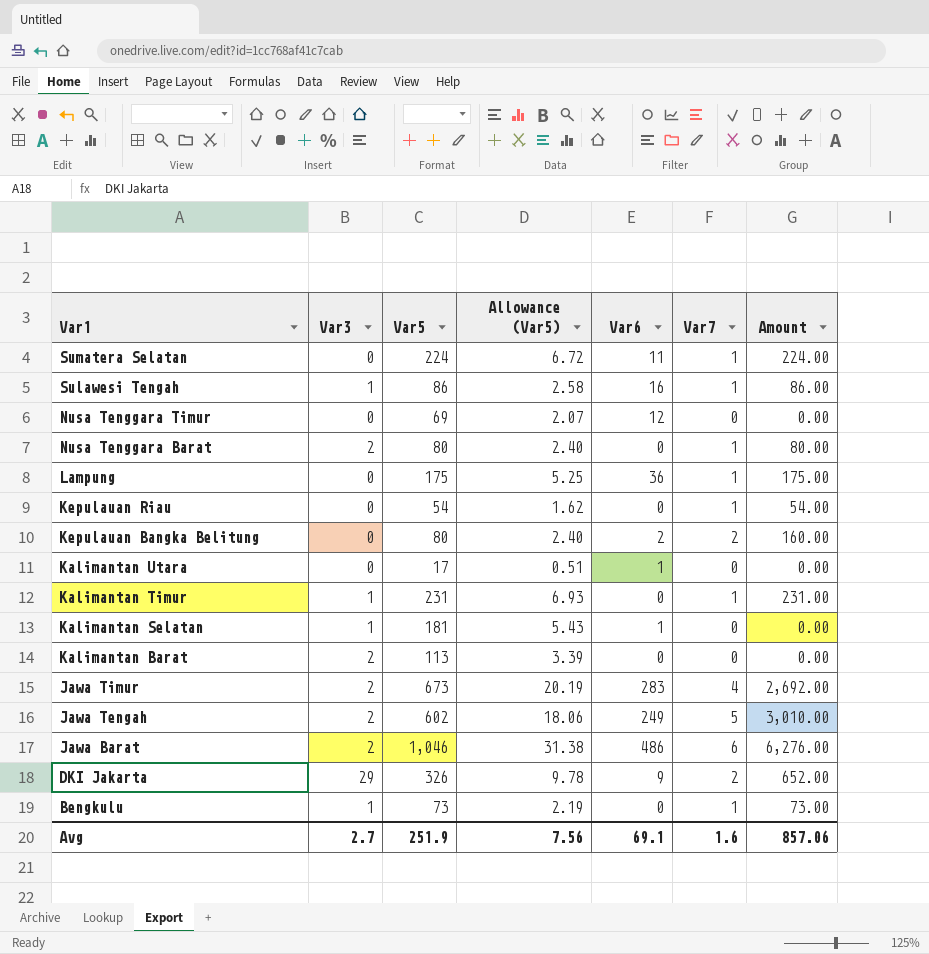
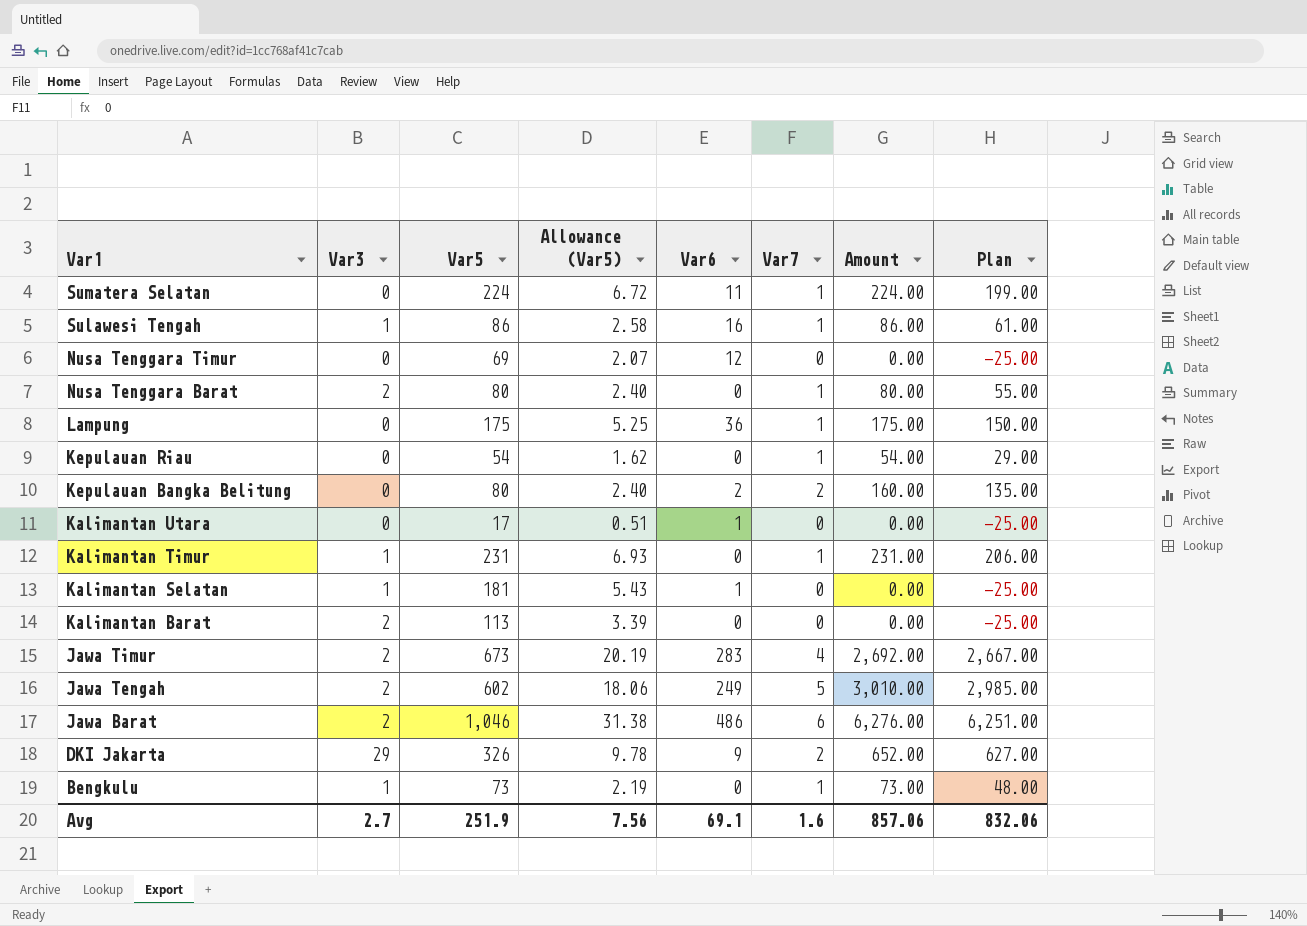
column Plan | formula: none -> [Amount] - 25

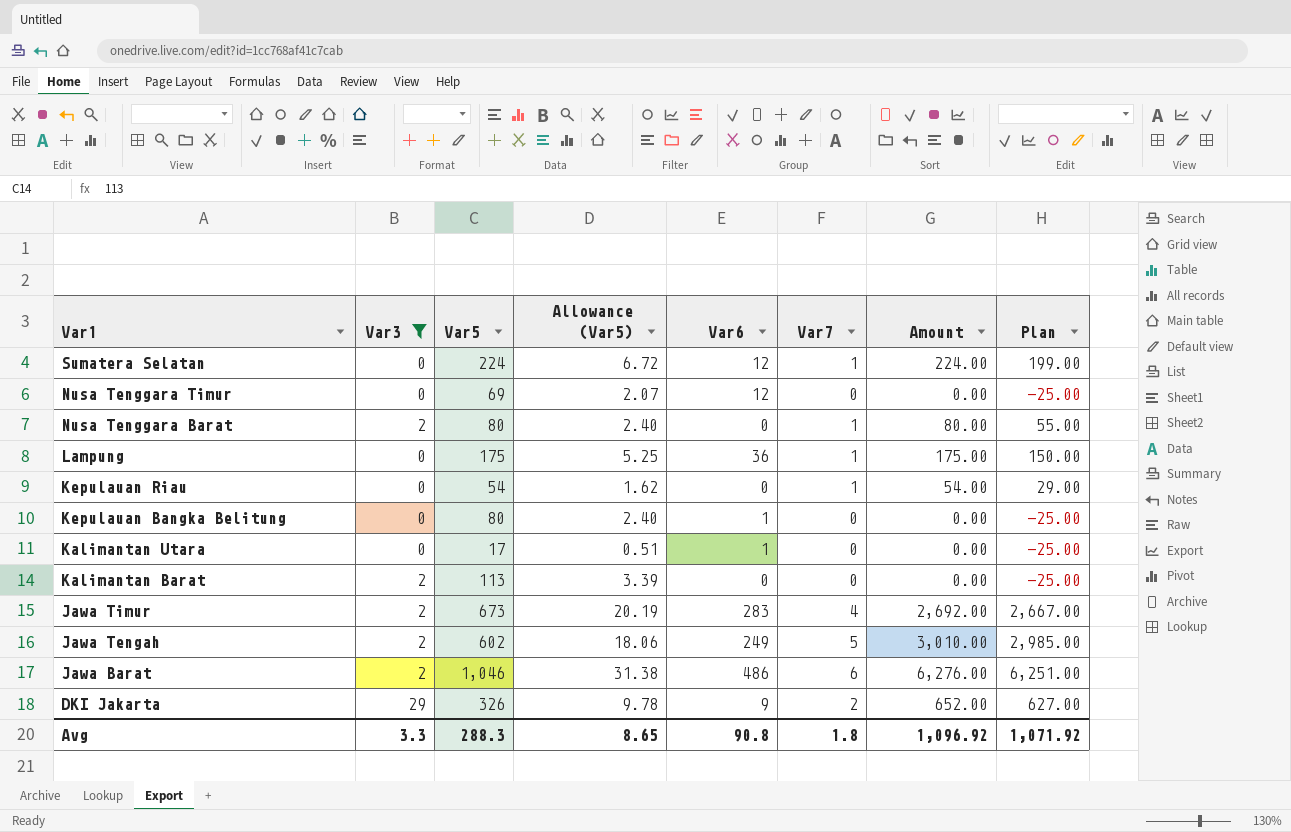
filter: none -> Var3 != 1
Sumatera Selatan | Var6: 11 -> 12
Kepulauan Bangka Belitung | Var6: 2 -> 1
Kepulauan Bangka Belitung | Var7: 2 -> 0
Kepulauan Bangka Belitung | Amount: 160.00 -> 0.00
Kepulauan Bangka Belitung | Plan: 135.00 -> -25.00
Avg | Var3: 2.7 -> 3.3
Avg | Var5: 251.9 -> 288.3
Avg | Allowance (Var5): 7.56 -> 8.65
Avg | Var6: 69.1 -> 90.8
Avg | Var7: 1.6 -> 1.8
Avg | Amount: 857.06 -> 1,096.92
Avg | Plan: 832.06 -> 1,071.92

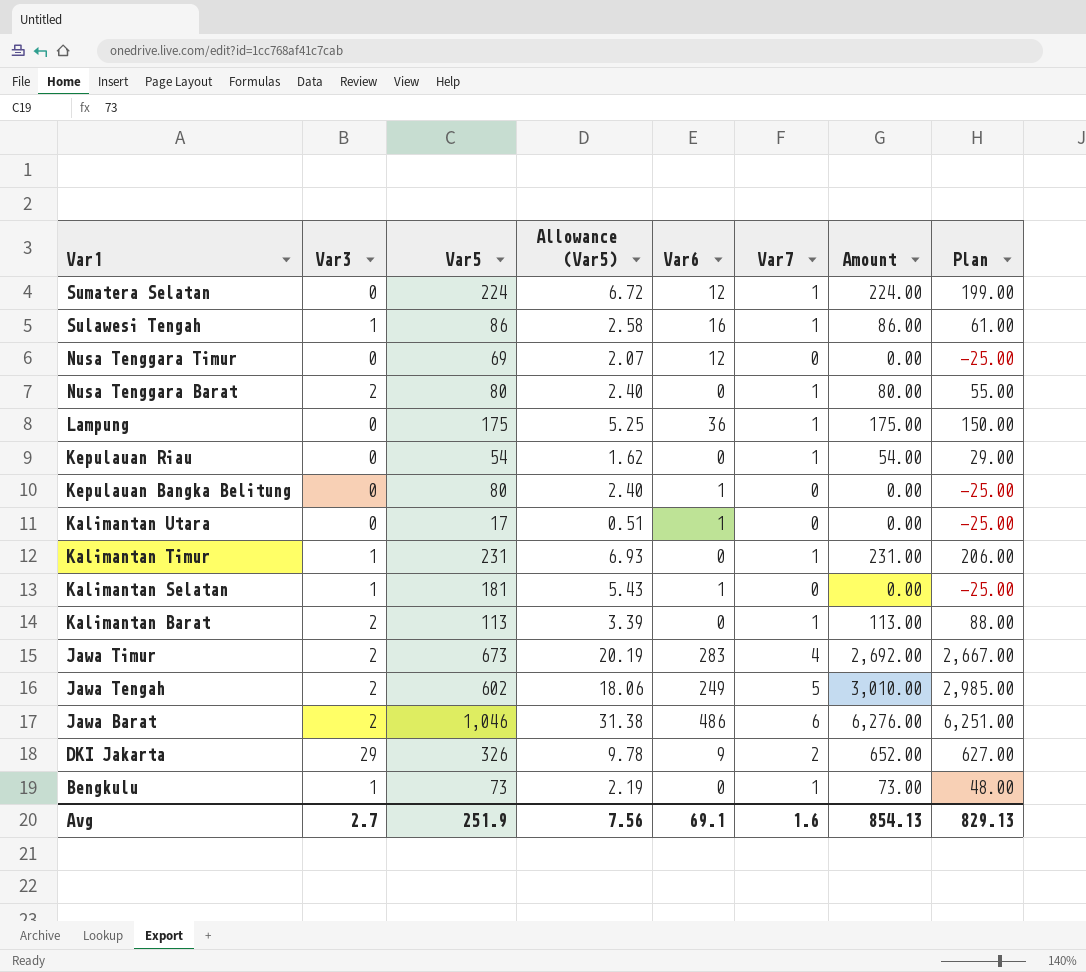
filter: Var3 != 1 -> none
Kalimantan Barat | Var7: 0 -> 1
Kalimantan Barat | Amount: 0.00 -> 113.00
Kalimantan Barat | Plan: -25.00 -> 88.00
Avg | Var3: 3.3 -> 2.7
Avg | Var5: 288.3 -> 251.9
Avg | Allowance (Var5): 8.65 -> 7.56
Avg | Var6: 90.8 -> 69.1
Avg | Var7: 1.8 -> 1.6
Avg | Amount: 1,096.92 -> 854.13
Avg | Plan: 1,071.92 -> 829.13

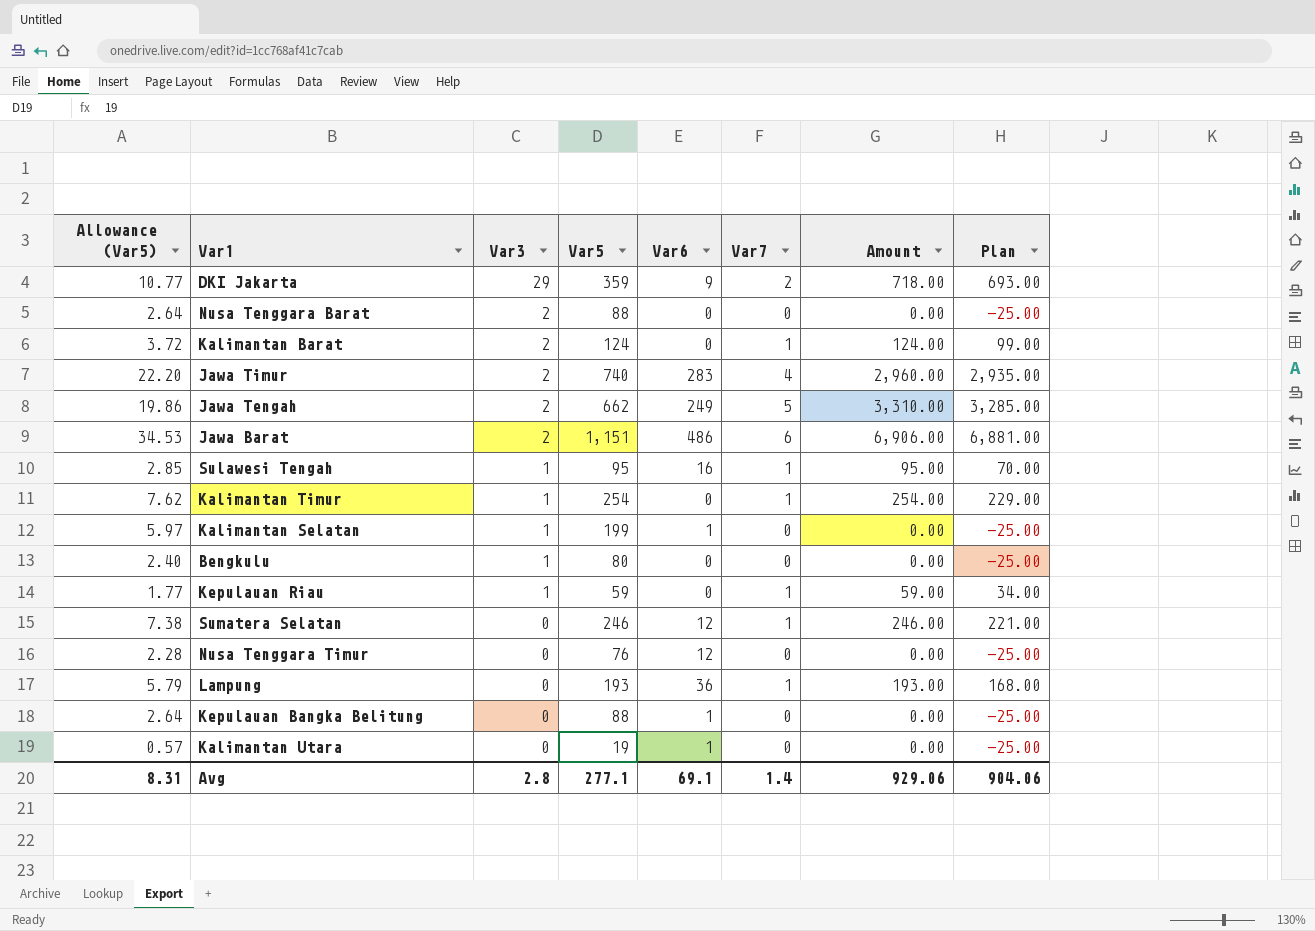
row order: Var1 descending -> Var3 descending
column Allowance (Var5) | position: 4 -> 1
DKI Jakarta | Allowance (Var5): 9.78 -> 10.77
DKI Jakarta | Var5: 326 -> 359
DKI Jakarta | Amount: 652.00 -> 718.00
DKI Jakarta | Plan: 627.00 -> 693.00
Nusa Tenggara Barat | Allowance (Var5): 2.40 -> 2.64
Nusa Tenggara Barat | Var5: 80 -> 88
Nusa Tenggara Barat | Var7: 1 -> 0
Nusa Tenggara Barat | Amount: 80.00 -> 0.00
Nusa Tenggara Barat | Plan: 55.00 -> -25.00
Kalimantan Barat | Allowance (Var5): 3.39 -> 3.72
Kalimantan Barat | Var5: 113 -> 124
Kalimantan Barat | Amount: 113.00 -> 124.00
Kalimantan Barat | Plan: 88.00 -> 99.00
Jawa Timur | Allowance (Var5): 20.19 -> 22.20
Jawa Timur | Var5: 673 -> 740
Jawa Timur | Amount: 2,692.00 -> 2,960.00
Jawa Timur | Plan: 2,667.00 -> 2,935.00
Jawa Tengah | Allowance (Var5): 18.06 -> 19.86
Jawa Tengah | Var5: 602 -> 662
Jawa Tengah | Amount: 3,010.00 -> 3,310.00
Jawa Tengah | Plan: 2,985.00 -> 3,285.00
Jawa Barat | Allowance (Var5): 31.38 -> 34.53
Jawa Barat | Var5: 1,046 -> 1,151
Jawa Barat | Amount: 6,276.00 -> 6,906.00
Jawa Barat | Plan: 6,251.00 -> 6,881.00
Sulawesi Tengah | Allowance (Var5): 2.58 -> 2.85
Sulawesi Tengah | Var5: 86 -> 95
Sulawesi Tengah | Amount: 86.00 -> 95.00
Sulawesi Tengah | Plan: 61.00 -> 70.00
Kalimantan Timur | Allowance (Var5): 6.93 -> 7.62
Kalimantan Timur | Var5: 231 -> 254
Kalimantan Timur | Amount: 231.00 -> 254.00
Kalimantan Timur | Plan: 206.00 -> 229.00
Kalimantan Selatan | Allowance (Var5): 5.43 -> 5.97
Kalimantan Selatan | Var5: 181 -> 199
Bengkulu | Allowance (Var5): 2.19 -> 2.40
Bengkulu | Var5: 73 -> 80
Bengkulu | Var7: 1 -> 0
Bengkulu | Amount: 73.00 -> 0.00
Bengkulu | Plan: 48.00 -> -25.00
Kepulauan Riau | Allowance (Var5): 1.62 -> 1.77
Kepulauan Riau | Var3: 0 -> 1
Kepulauan Riau | Var5: 54 -> 59
Kepulauan Riau | Amount: 54.00 -> 59.00
Kepulauan Riau | Plan: 29.00 -> 34.00
Sumatera Selatan | Allowance (Var5): 6.72 -> 7.38
Sumatera Selatan | Var5: 224 -> 246
Sumatera Selatan | Amount: 224.00 -> 246.00
Sumatera Selatan | Plan: 199.00 -> 221.00
Nusa Tenggara Timur | Allowance (Var5): 2.07 -> 2.28
Nusa Tenggara Timur | Var5: 69 -> 76
Lampung | Allowance (Var5): 5.25 -> 5.79
Lampung | Var5: 175 -> 193
Lampung | Amount: 175.00 -> 193.00
Lampung | Plan: 150.00 -> 168.00
Kepulauan Bangka Belitung | Allowance (Var5): 2.40 -> 2.64
Kepulauan Bangka Belitung | Var5: 80 -> 88
Kalimantan Utara | Allowance (Var5): 0.51 -> 0.57
Kalimantan Utara | Var5: 17 -> 19
Avg | Allowance (Var5): 7.56 -> 8.31
Avg | Var3: 2.7 -> 2.8
Avg | Var5: 251.9 -> 277.1
Avg | Var7: 1.6 -> 1.4
Avg | Amount: 854.13 -> 929.06
Avg | Plan: 829.13 -> 904.06

